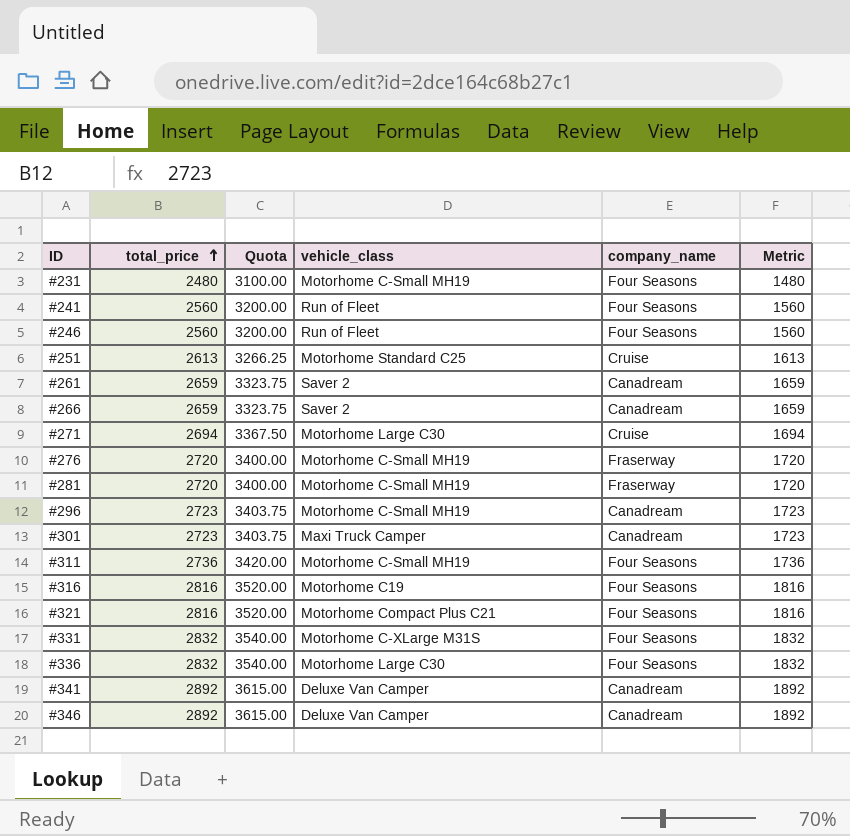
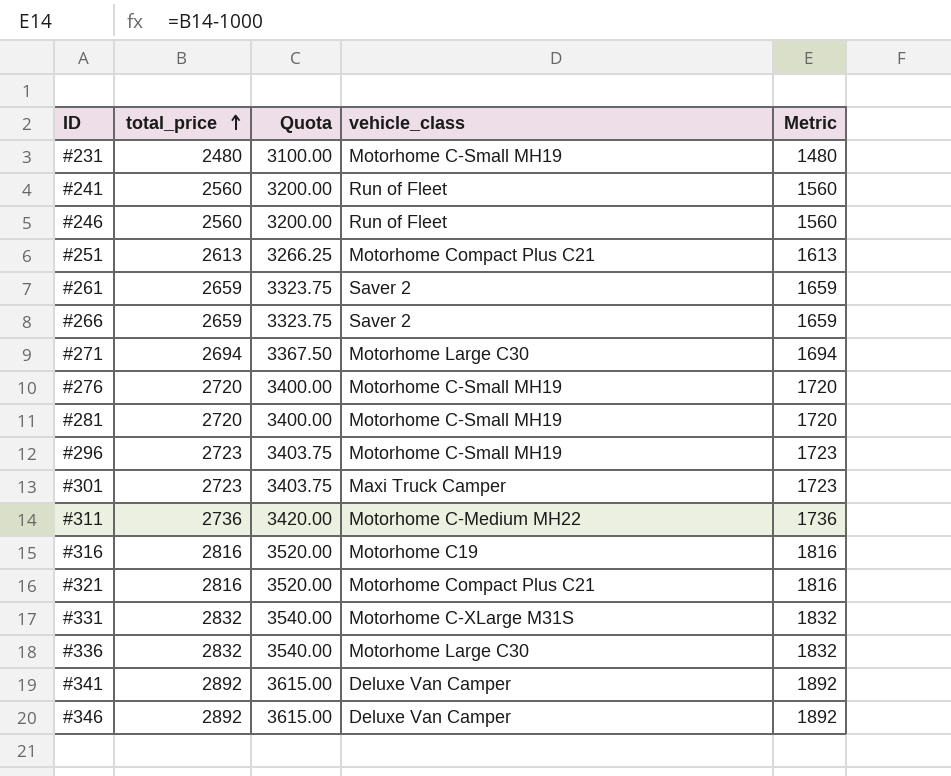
column company_name | position: 5 -> none
#251 | vehicle_class: Motorhome Standard C25 -> Motorhome Compact Plus C21
#311 | vehicle_class: Motorhome C-Small MH19 -> Motorhome C-Medium MH22

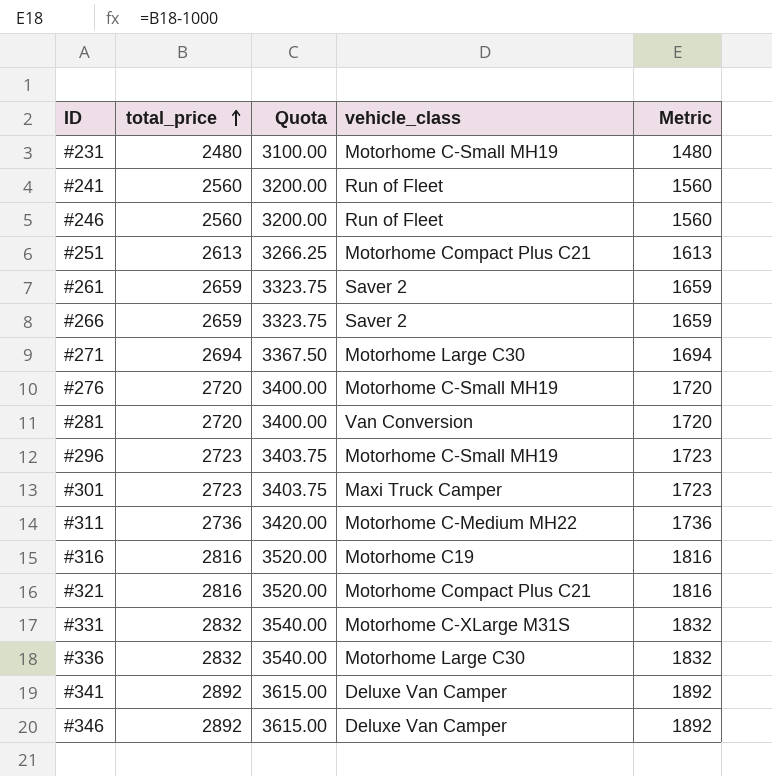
#281 | vehicle_class: Motorhome C-Small MH19 -> Van Conversion

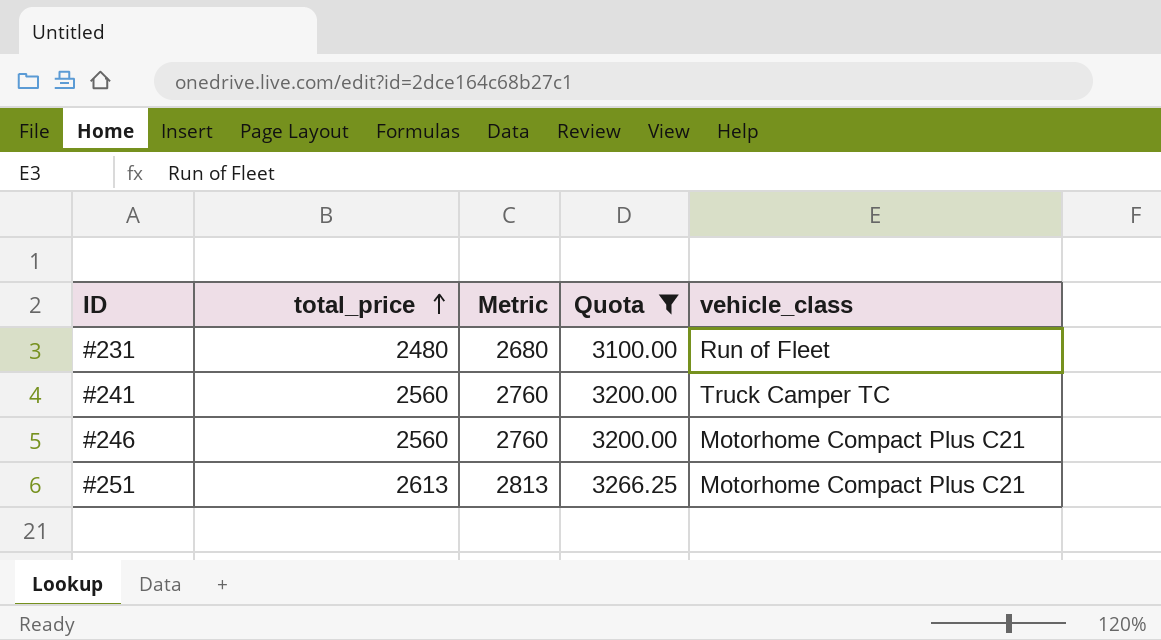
filter: none -> Quota <= 3266.25
column Metric | formula: [total_price] - 1000 -> [total_price] + 200
column Metric | position: 5 -> 3
#231 | vehicle_class: Motorhome C-Small MH19 -> Run of Fleet
#241 | vehicle_class: Run of Fleet -> Truck Camper TC
#246 | vehicle_class: Run of Fleet -> Motorhome Compact Plus C21

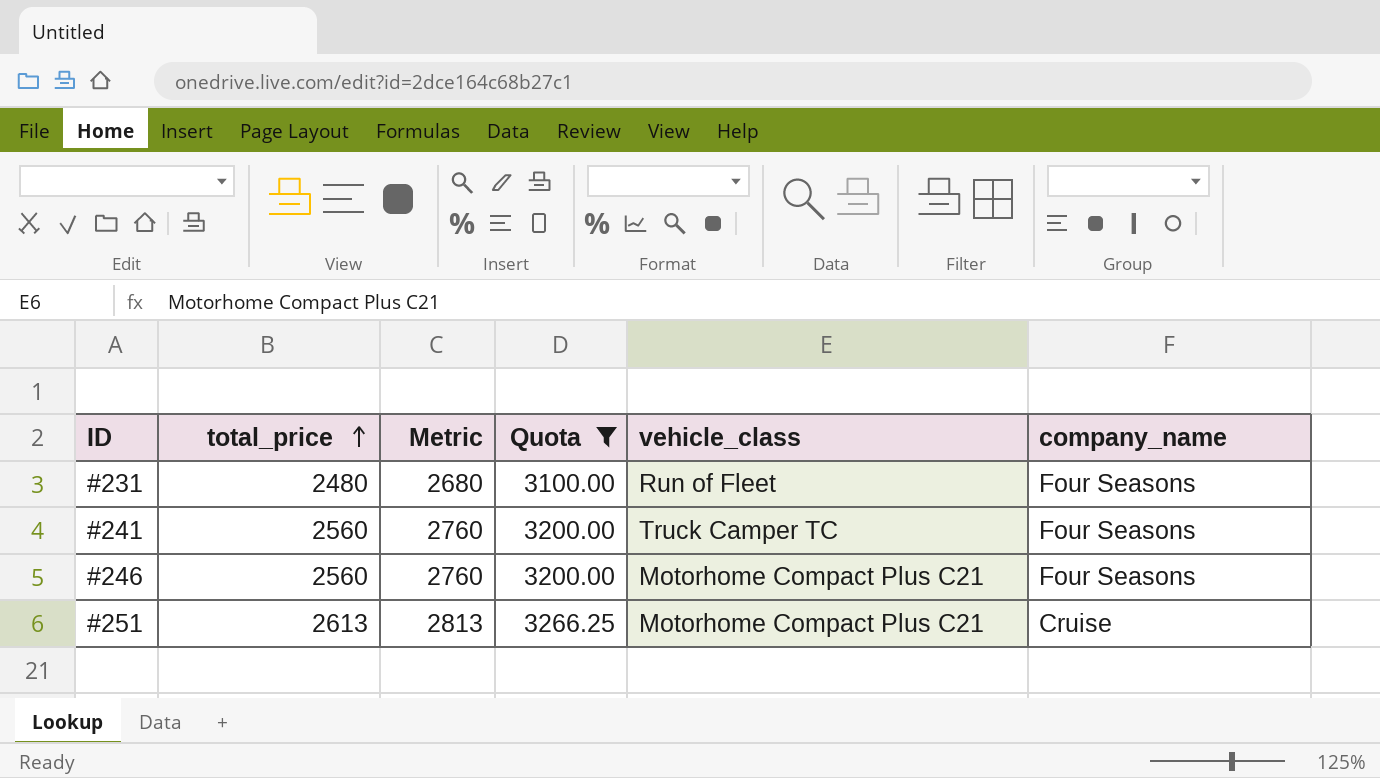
column company_name | position: none -> 6

